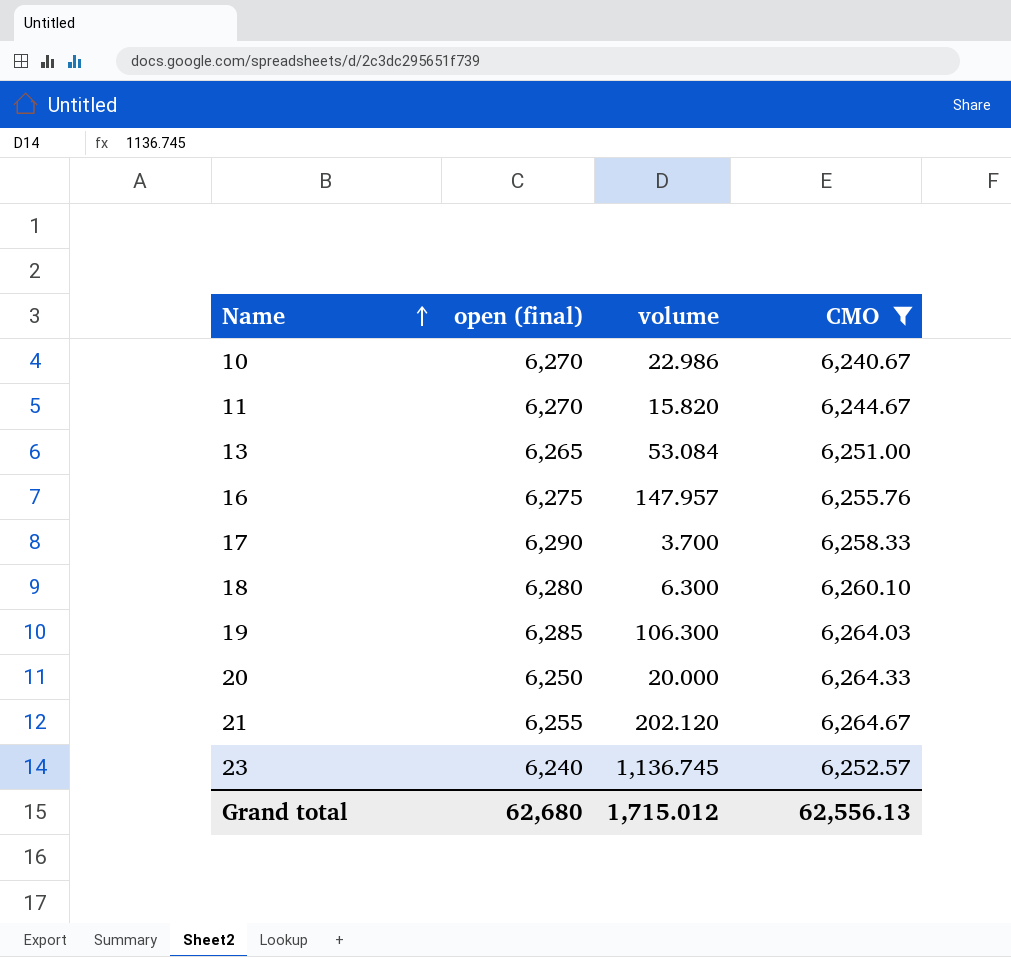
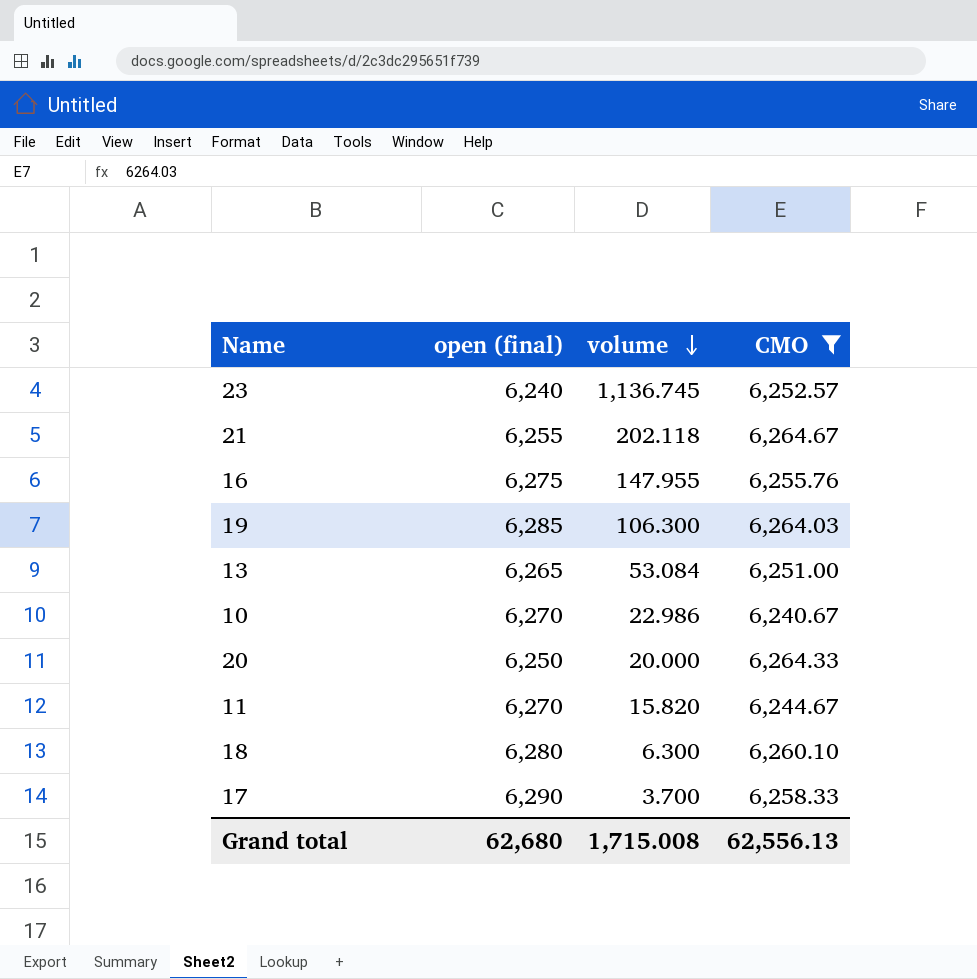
row order: Name ascending -> volume descending
21 | volume: 202.120 -> 202.118
16 | volume: 147.957 -> 147.955
Grand total | volume: 1,715.012 -> 1,715.008

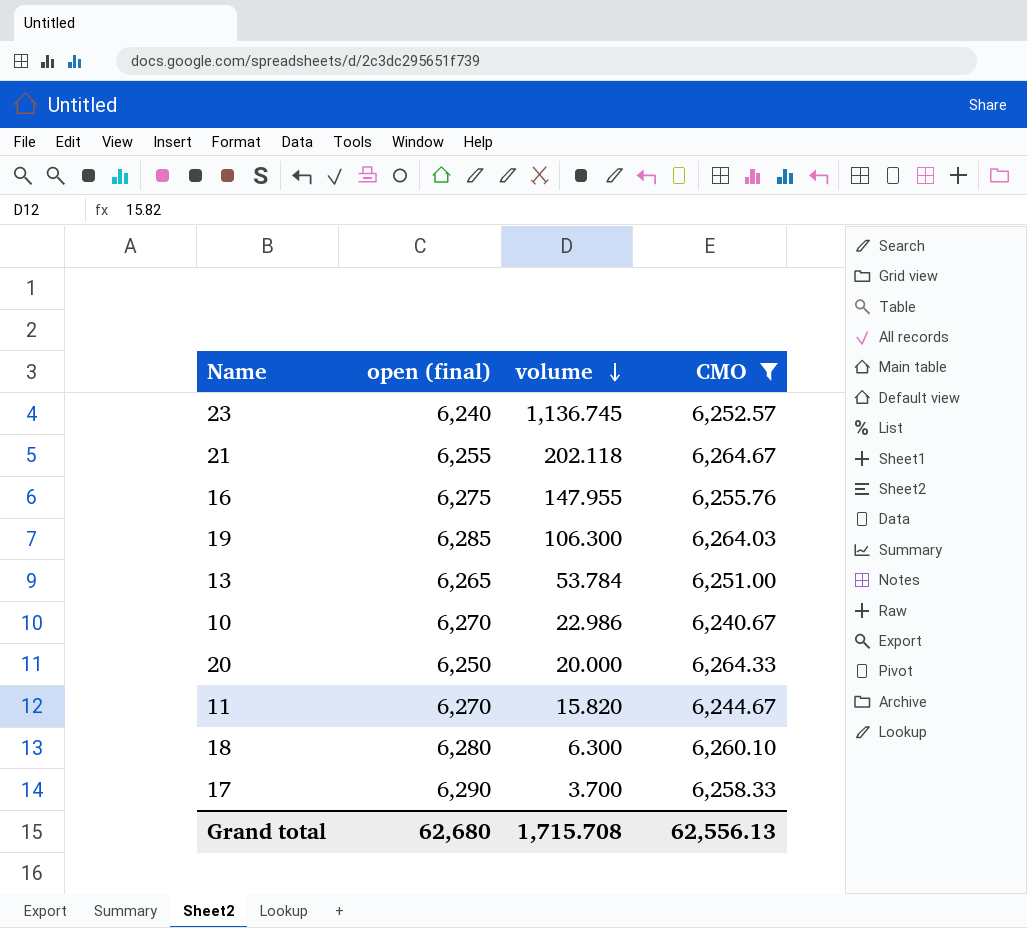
13 | volume: 53.084 -> 53.784
Grand total | volume: 1,715.008 -> 1,715.708

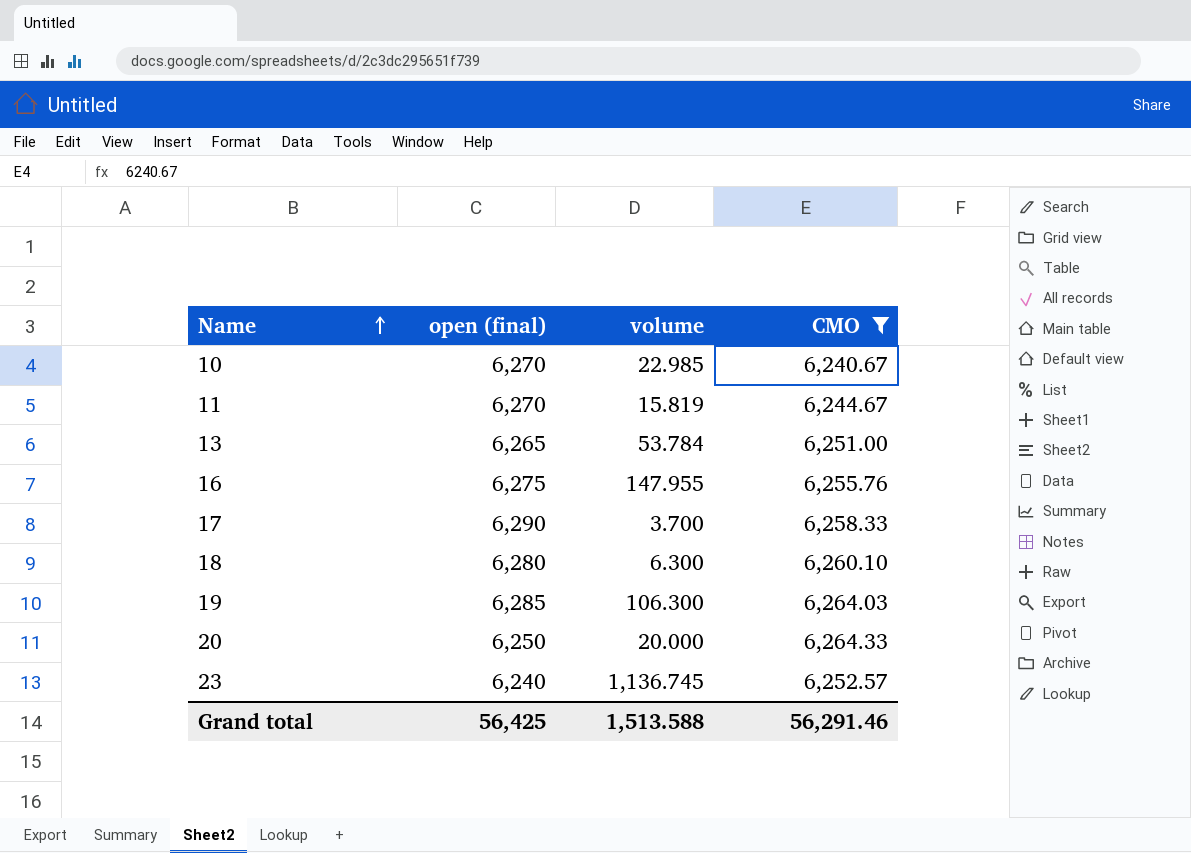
row order: volume descending -> Name ascending
row 21: 6,255 | 202.118 | 6,264.67 -> none
10 | volume: 22.986 -> 22.985
11 | volume: 15.820 -> 15.819
Grand total | open (final): 62,680 -> 56,425
Grand total | volume: 1,715.708 -> 1,513.588
Grand total | CMO: 62,556.13 -> 56,291.46

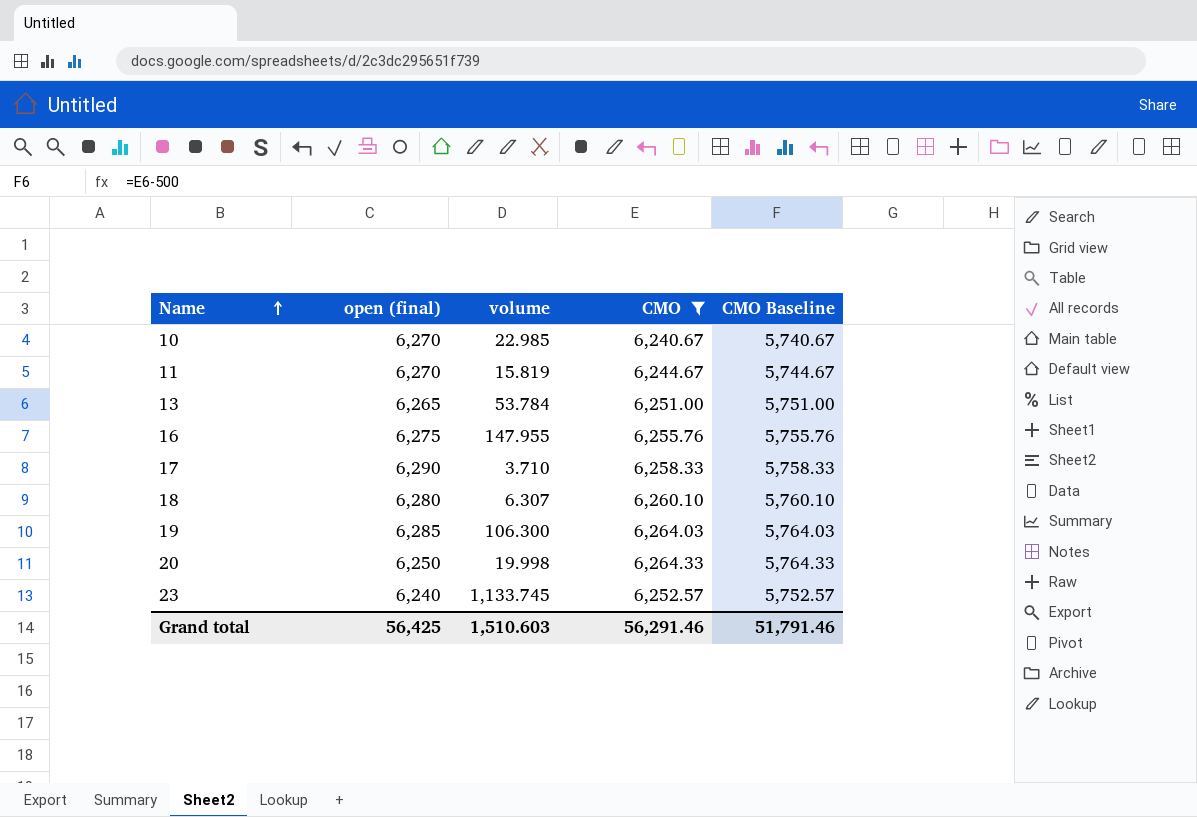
column CMO Baseline | formula: none -> [CMO] - 500
17 | volume: 3.700 -> 3.710
18 | volume: 6.300 -> 6.307
20 | volume: 20.000 -> 19.998
23 | volume: 1,136.745 -> 1,133.745
Grand total | volume: 1,513.588 -> 1,510.603

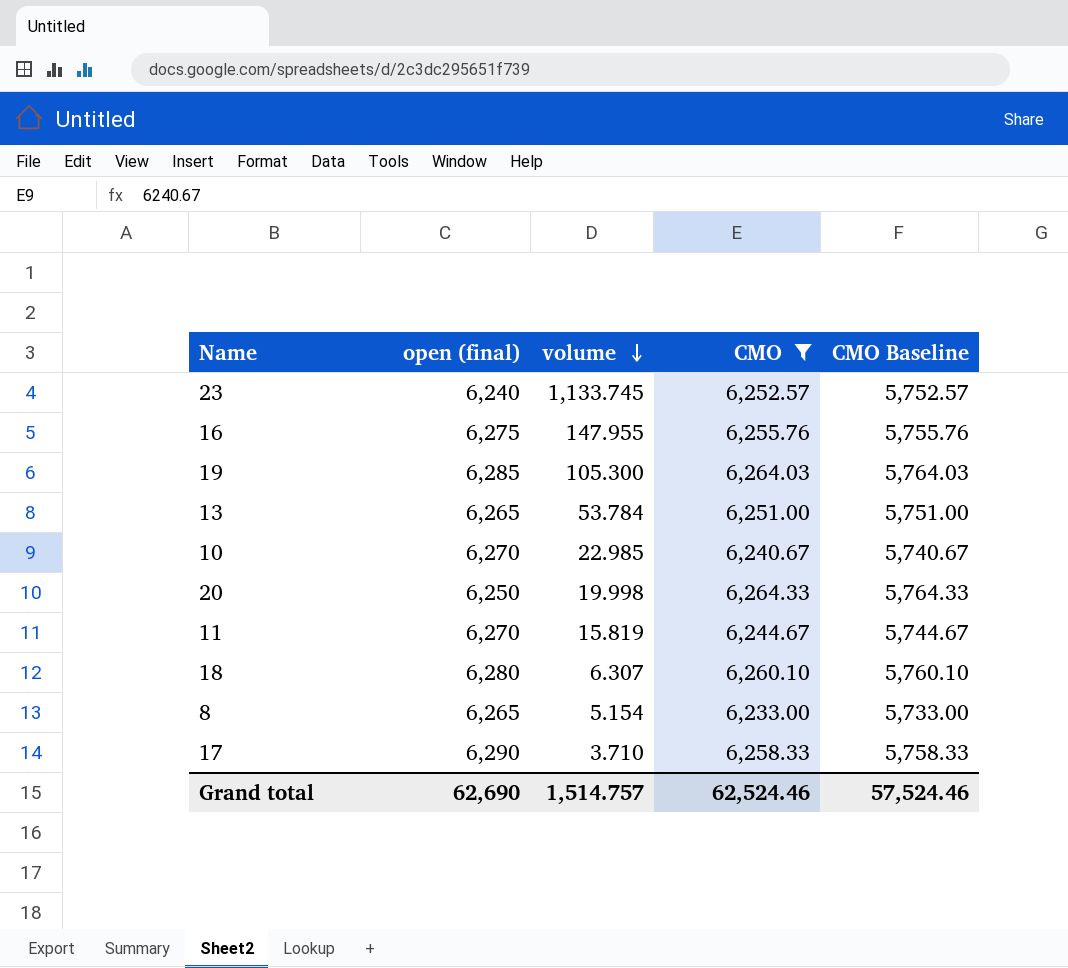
row order: Name ascending -> volume descending
19 | volume: 106.300 -> 105.300
row 8: none -> 6,265 | 5.154 | 6,233.00 | 5,733.00
Grand total | open (final): 56,425 -> 62,690
Grand total | volume: 1,510.603 -> 1,514.757
Grand total | CMO: 56,291.46 -> 62,524.46
Grand total | CMO Baseline: 51,791.46 -> 57,524.46

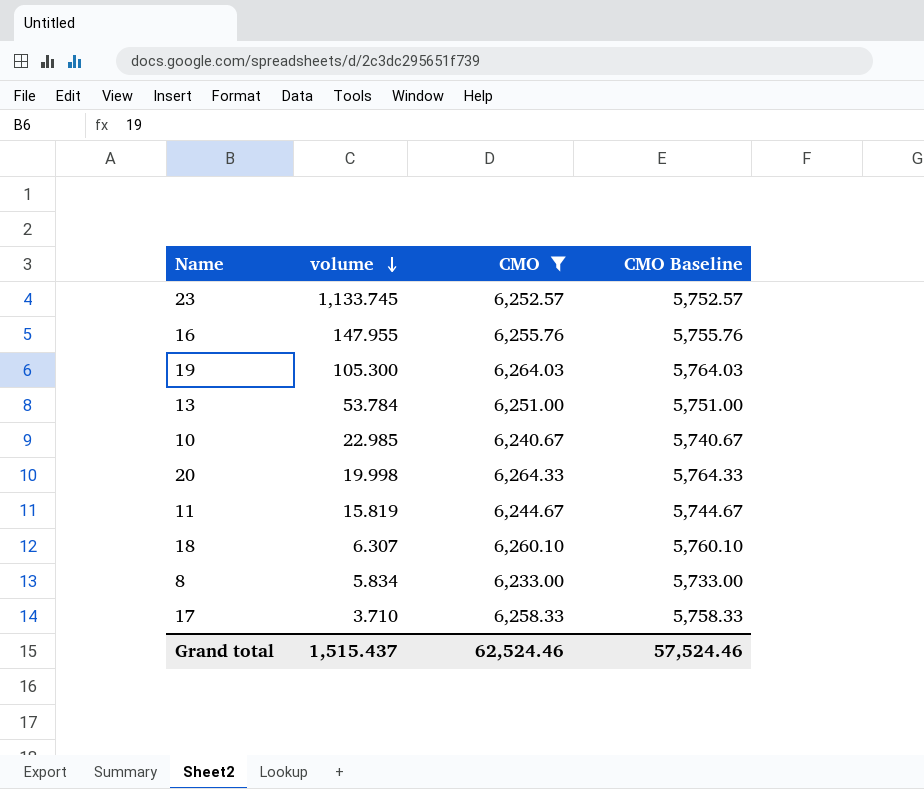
column open (final) | position: 2 -> none
8 | volume: 5.154 -> 5.834
Grand total | volume: 1,514.757 -> 1,515.437

